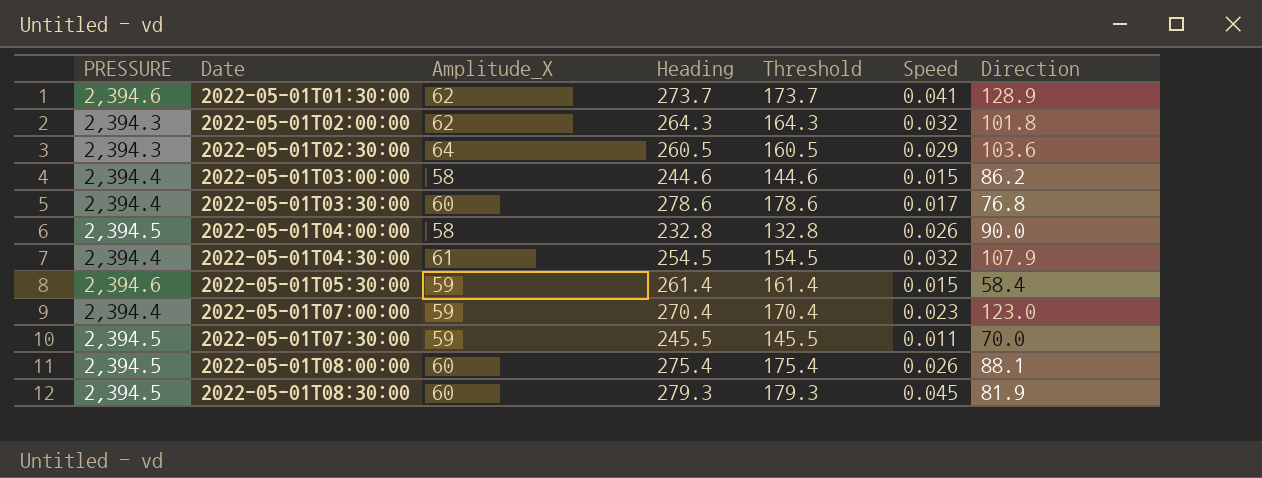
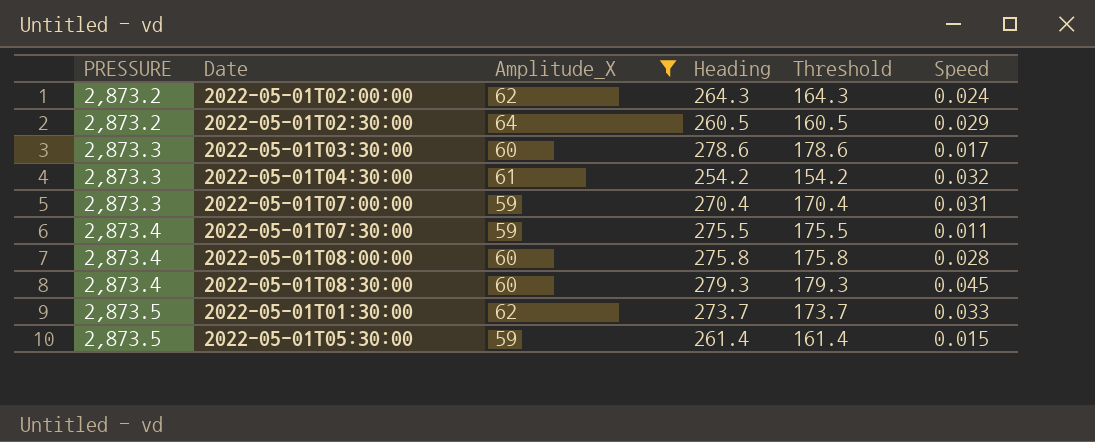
filter: none -> Amplitude_X != 58
row order: Date ascending -> PRESSURE ascending
column Direction | position: 7 -> none
2022-05-01T02:00:00 | PRESSURE: 2,394.3 -> 2,873.2
2022-05-01T02:00:00 | Speed: 0.032 -> 0.024
2022-05-01T02:30:00 | PRESSURE: 2,394.3 -> 2,873.2
2022-05-01T03:30:00 | PRESSURE: 2,394.4 -> 2,873.3
2022-05-01T04:30:00 | PRESSURE: 2,394.4 -> 2,873.3
2022-05-01T04:30:00 | Heading: 254.5 -> 254.2
2022-05-01T04:30:00 | Threshold: 154.5 -> 154.2
2022-05-01T07:00:00 | PRESSURE: 2,394.4 -> 2,873.3
2022-05-01T07:00:00 | Speed: 0.023 -> 0.031
2022-05-01T07:30:00 | PRESSURE: 2,394.5 -> 2,873.4
2022-05-01T07:30:00 | Heading: 245.5 -> 275.5
2022-05-01T07:30:00 | Threshold: 145.5 -> 175.5
2022-05-01T08:00:00 | PRESSURE: 2,394.5 -> 2,873.4
2022-05-01T08:00:00 | Heading: 275.4 -> 275.8
2022-05-01T08:00:00 | Threshold: 175.4 -> 175.8
2022-05-01T08:00:00 | Speed: 0.026 -> 0.028
2022-05-01T08:30:00 | PRESSURE: 2,394.5 -> 2,873.4
2022-05-01T01:30:00 | PRESSURE: 2,394.6 -> 2,873.5
2022-05-01T01:30:00 | Speed: 0.041 -> 0.033
2022-05-01T05:30:00 | PRESSURE: 2,394.6 -> 2,873.5

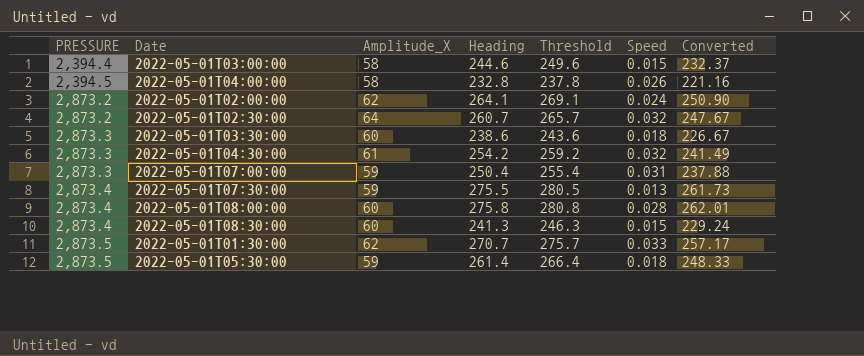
filter: Amplitude_X != 58 -> none
column Threshold | formula: [Heading] - 100 -> [Heading] + 5
column Converted | formula: none -> [Heading] * 0.95
2022-05-01T02:00:00 | Heading: 264.3 -> 264.1
2022-05-01T02:30:00 | Heading: 260.5 -> 260.7
2022-05-01T02:30:00 | Speed: 0.029 -> 0.032
2022-05-01T03:30:00 | Heading: 278.6 -> 238.6
2022-05-01T03:30:00 | Speed: 0.017 -> 0.018
2022-05-01T07:00:00 | Heading: 270.4 -> 250.4
2022-05-01T07:30:00 | Speed: 0.011 -> 0.013
2022-05-01T08:30:00 | Heading: 279.3 -> 241.3
2022-05-01T08:30:00 | Speed: 0.045 -> 0.015
2022-05-01T01:30:00 | Heading: 273.7 -> 270.7
2022-05-01T05:30:00 | Speed: 0.015 -> 0.018

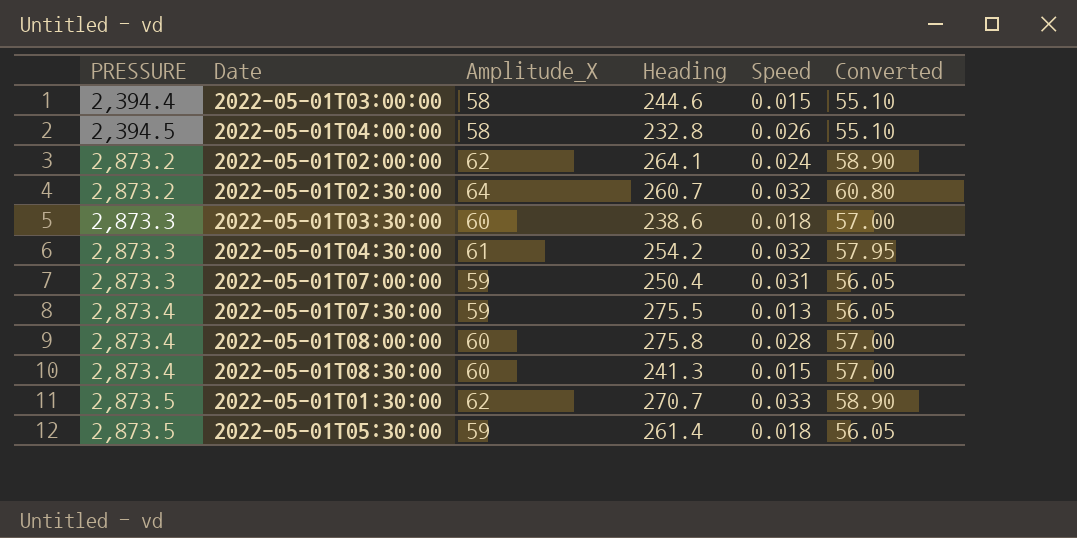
column Threshold | formula: [Heading] + 5 -> none
column Converted | formula: [Heading] * 0.95 -> [Amplitude_X] * 0.95

